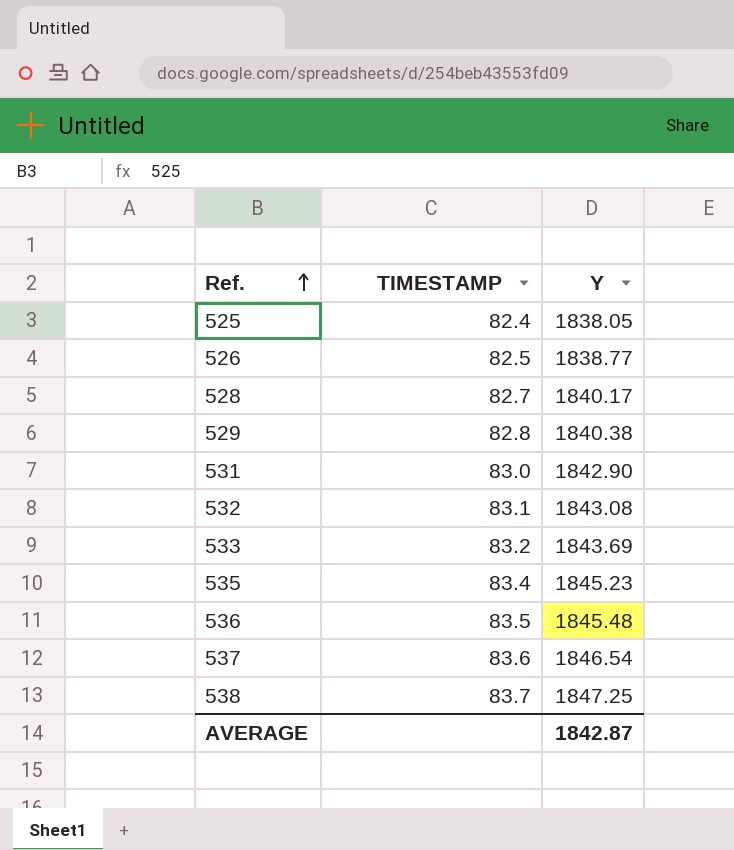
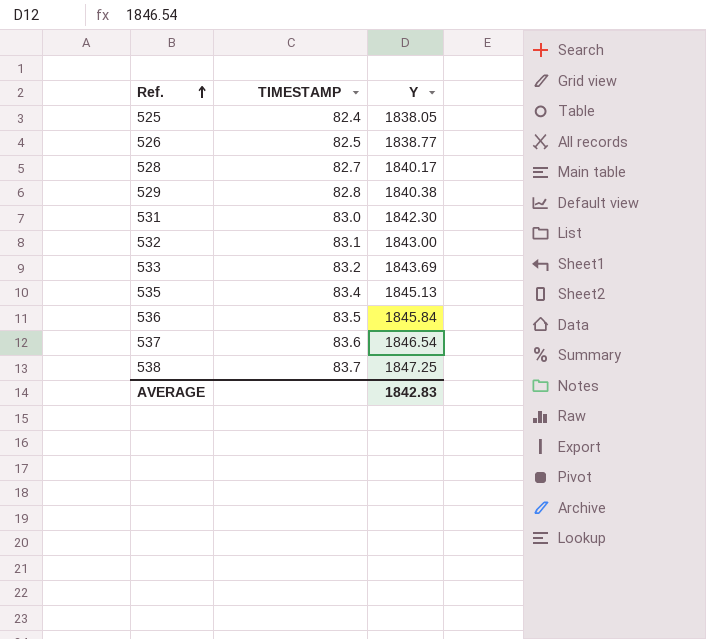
531 | Y: 1842.90 -> 1842.30
532 | Y: 1843.08 -> 1843.00
535 | Y: 1845.23 -> 1845.13
536 | Y: 1845.48 -> 1845.84
AVERAGE | Y: 1842.87 -> 1842.83

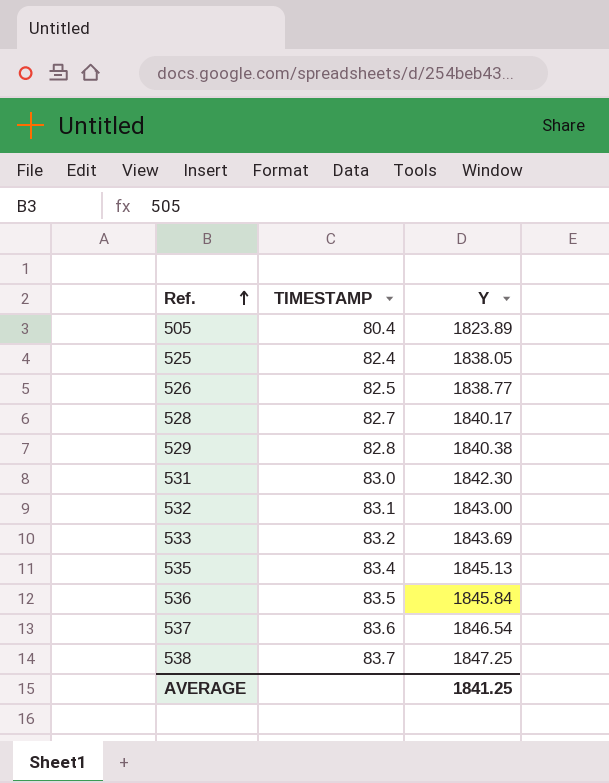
row 505: none -> 80.4 | 1823.89
AVERAGE | Y: 1842.83 -> 1841.25

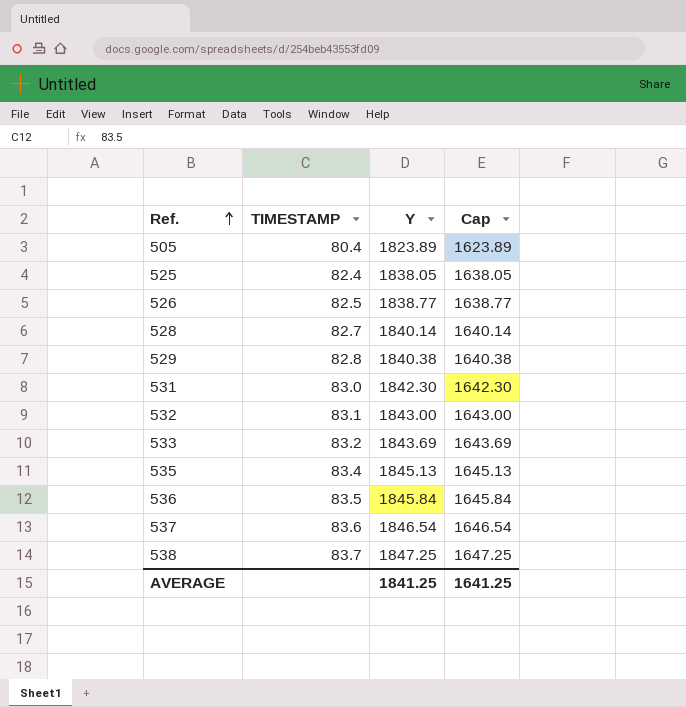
column Cap | formula: none -> [Y] - 200
528 | Y: 1840.17 -> 1840.14

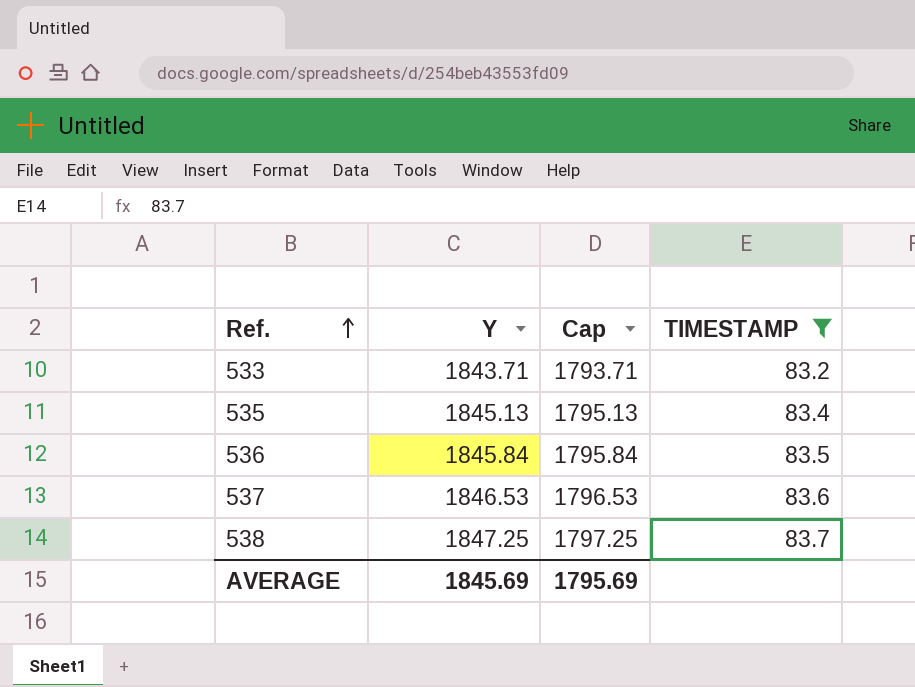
filter: none -> TIMESTAMP >= 83.2
column Cap | formula: [Y] - 200 -> [Y] - 50
column TIMESTAMP | position: 2 -> 4
533 | Y: 1843.69 -> 1843.71
537 | Y: 1846.54 -> 1846.53
AVERAGE | Y: 1841.25 -> 1845.69
AVERAGE | Cap: 1641.25 -> 1795.69

